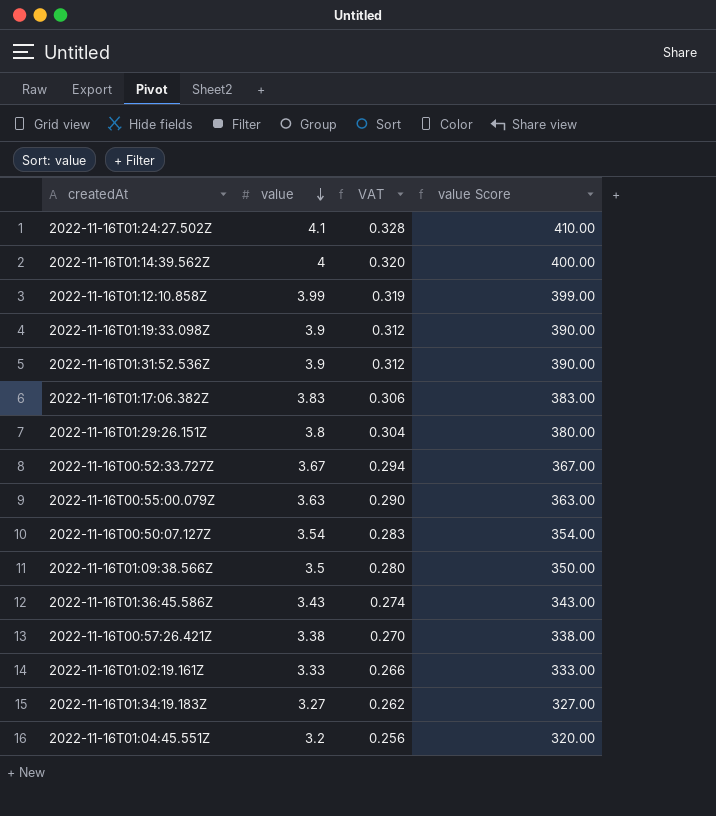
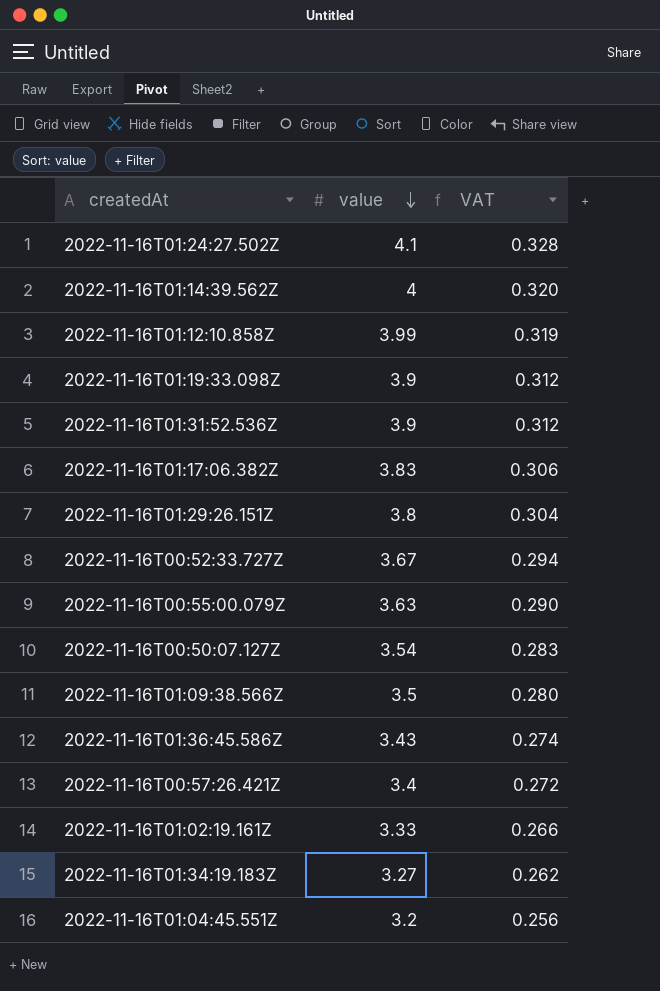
column value Score | formula: [value] * 100 -> none
2022-11-16T00:57:26.421Z | value: 3.38 -> 3.4
2022-11-16T00:57:26.421Z | VAT: 0.270 -> 0.272

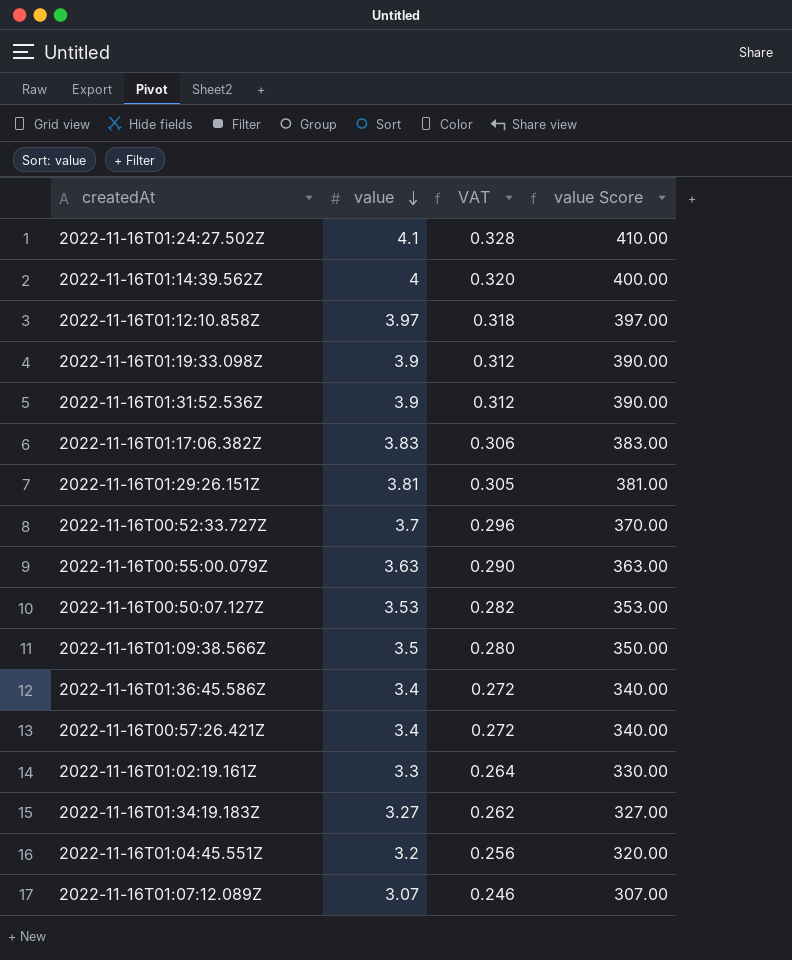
column value Score | formula: none -> [value] * 100
2022-11-16T01:12:10.858Z | value: 3.99 -> 3.97
2022-11-16T01:12:10.858Z | VAT: 0.319 -> 0.318
2022-11-16T01:29:26.151Z | value: 3.8 -> 3.81
2022-11-16T01:29:26.151Z | VAT: 0.304 -> 0.305
2022-11-16T00:52:33.727Z | value: 3.67 -> 3.7
2022-11-16T00:52:33.727Z | VAT: 0.294 -> 0.296
2022-11-16T00:50:07.127Z | value: 3.54 -> 3.53
2022-11-16T00:50:07.127Z | VAT: 0.283 -> 0.282
2022-11-16T01:36:45.586Z | value: 3.43 -> 3.4
2022-11-16T01:36:45.586Z | VAT: 0.274 -> 0.272
2022-11-16T01:02:19.161Z | value: 3.33 -> 3.3
2022-11-16T01:02:19.161Z | VAT: 0.266 -> 0.264
row 2022-11-16T01:07:12.089Z: none -> 3.07 | 0.246 | 307.00

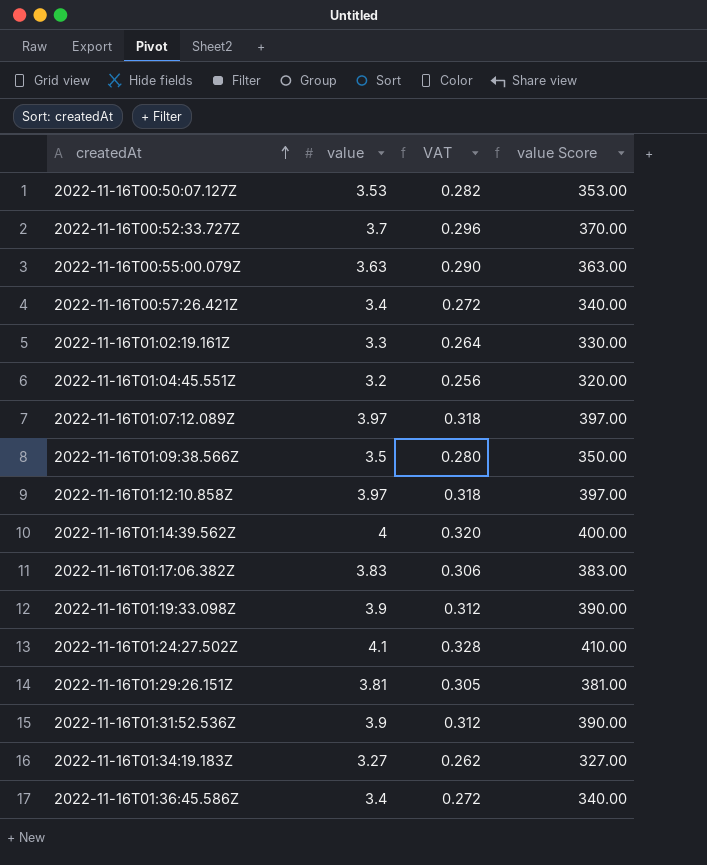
row order: value descending -> createdAt ascending
2022-11-16T01:07:12.089Z | value: 3.07 -> 3.97
2022-11-16T01:07:12.089Z | VAT: 0.246 -> 0.318
2022-11-16T01:07:12.089Z | value Score: 307.00 -> 397.00

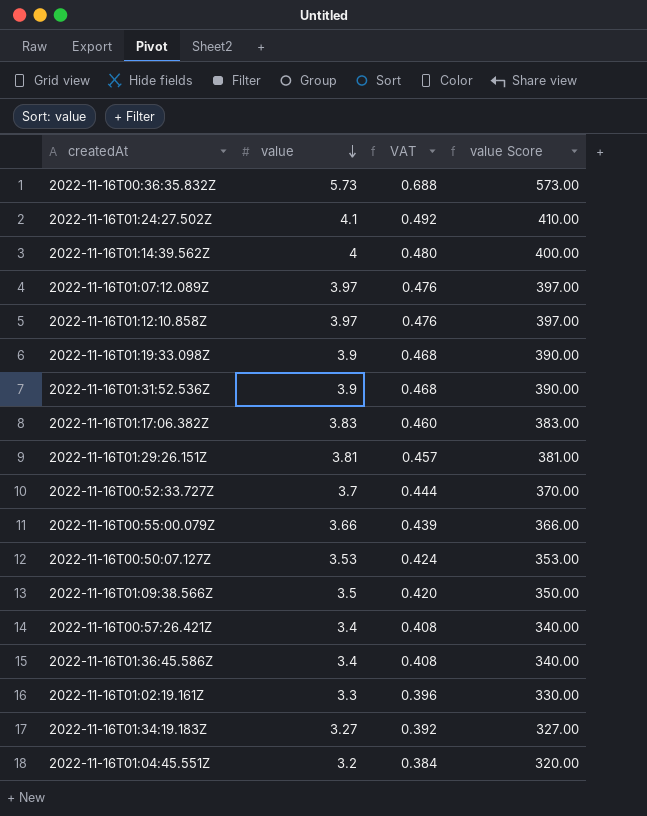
row order: createdAt ascending -> value descending
column VAT | formula: [value] * 0.08 -> [value] * 0.12
row 2022-11-16T00:36:35.832Z: none -> 5.73 | 0.688 | 573.00
2022-11-16T00:55:00.079Z | value: 3.63 -> 3.66
2022-11-16T00:55:00.079Z | value Score: 363.00 -> 366.00

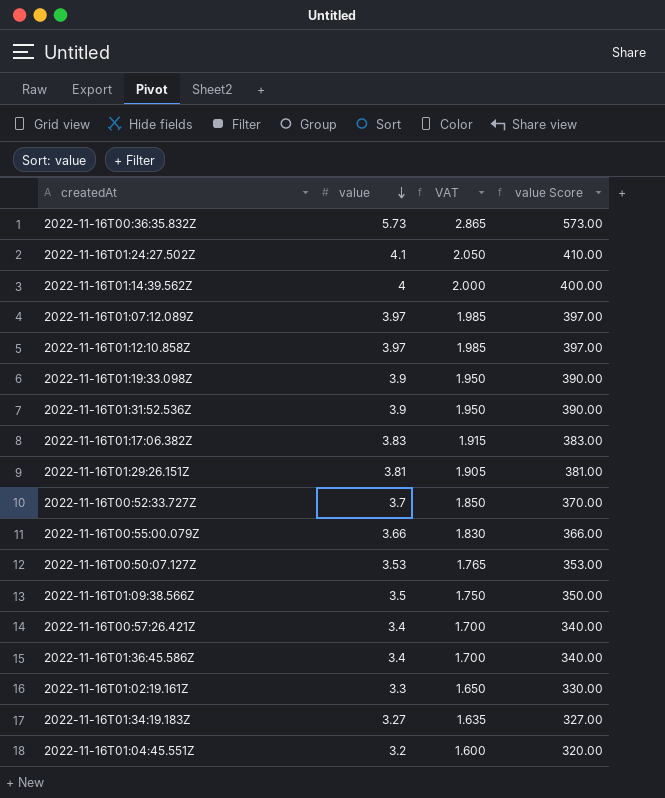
column VAT | formula: [value] * 0.12 -> [value] * 0.5

